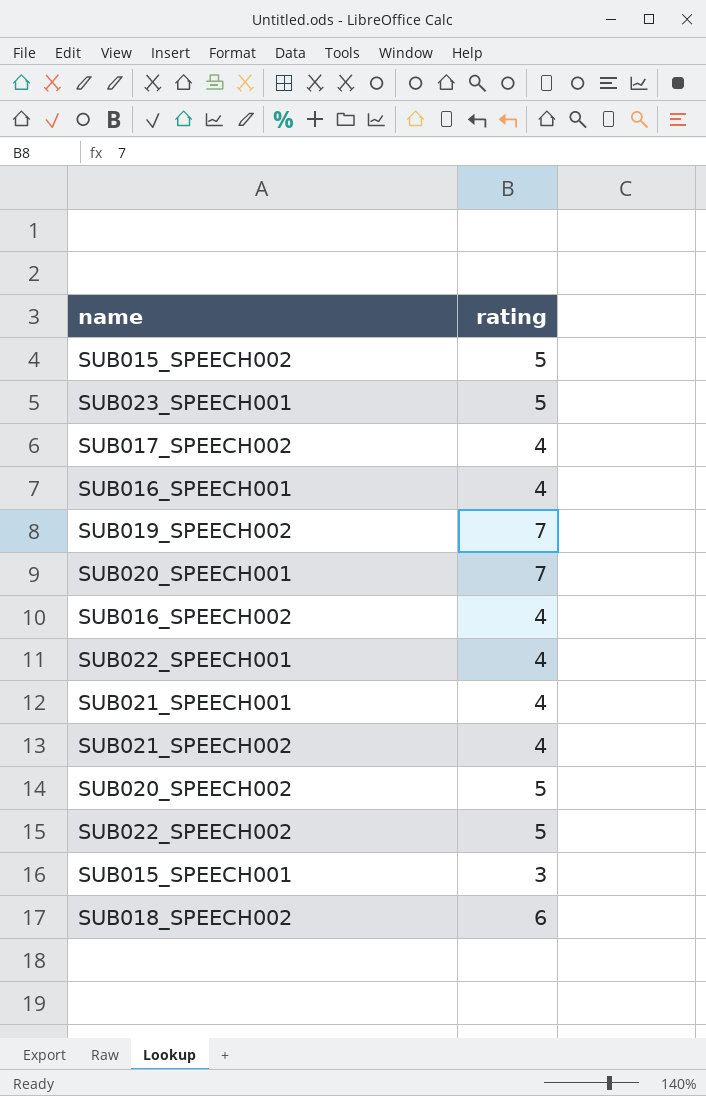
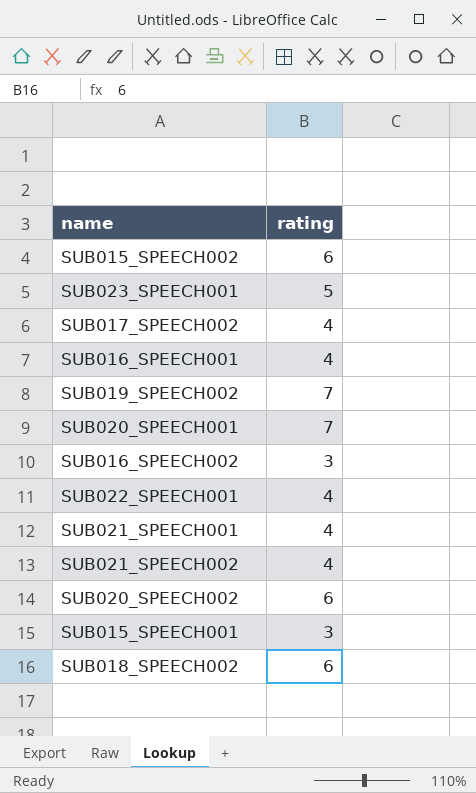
row SUB022_SPEECH002: 5 -> none
SUB015_SPEECH002 | rating: 5 -> 6
SUB016_SPEECH002 | rating: 4 -> 3
SUB020_SPEECH002 | rating: 5 -> 6

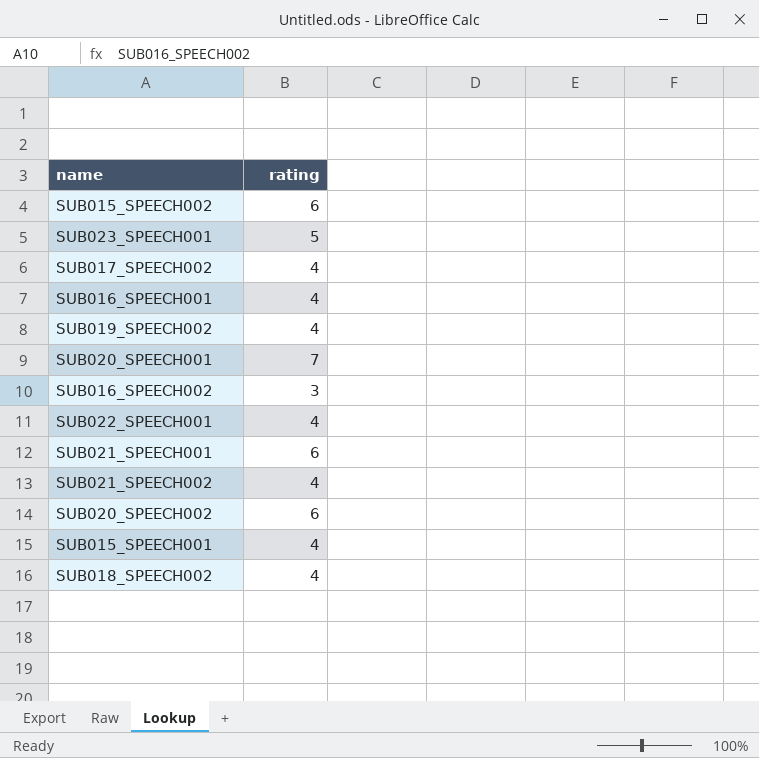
SUB019_SPEECH002 | rating: 7 -> 4
SUB021_SPEECH001 | rating: 4 -> 6
SUB015_SPEECH001 | rating: 3 -> 4
SUB018_SPEECH002 | rating: 6 -> 4

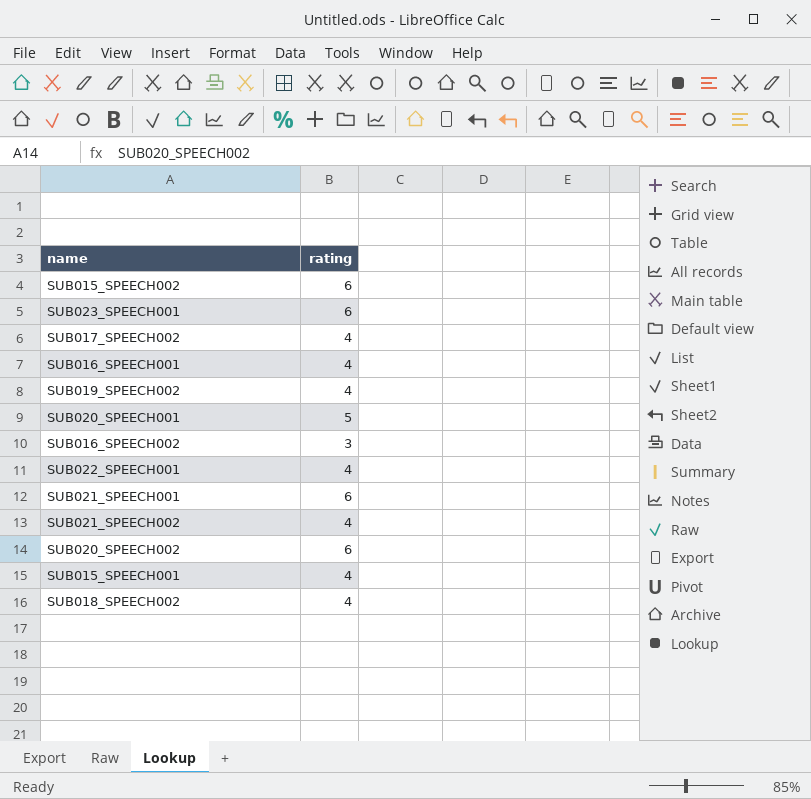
SUB023_SPEECH001 | rating: 5 -> 6
SUB020_SPEECH001 | rating: 7 -> 5

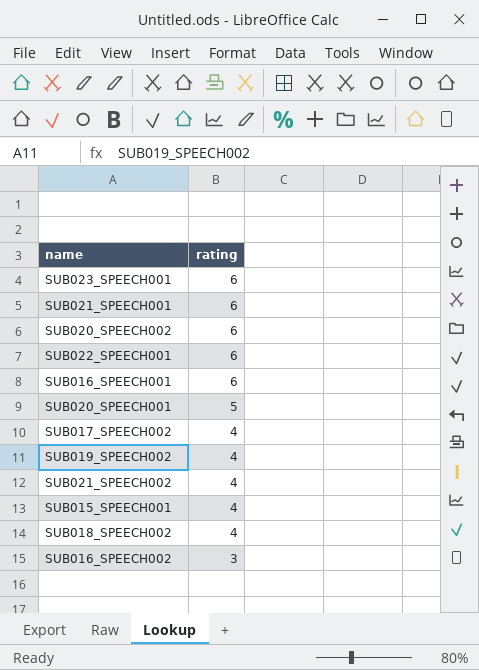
row order: none -> rating descending
row SUB015_SPEECH002: 6 -> none
SUB022_SPEECH001 | rating: 4 -> 6
SUB016_SPEECH001 | rating: 4 -> 6

